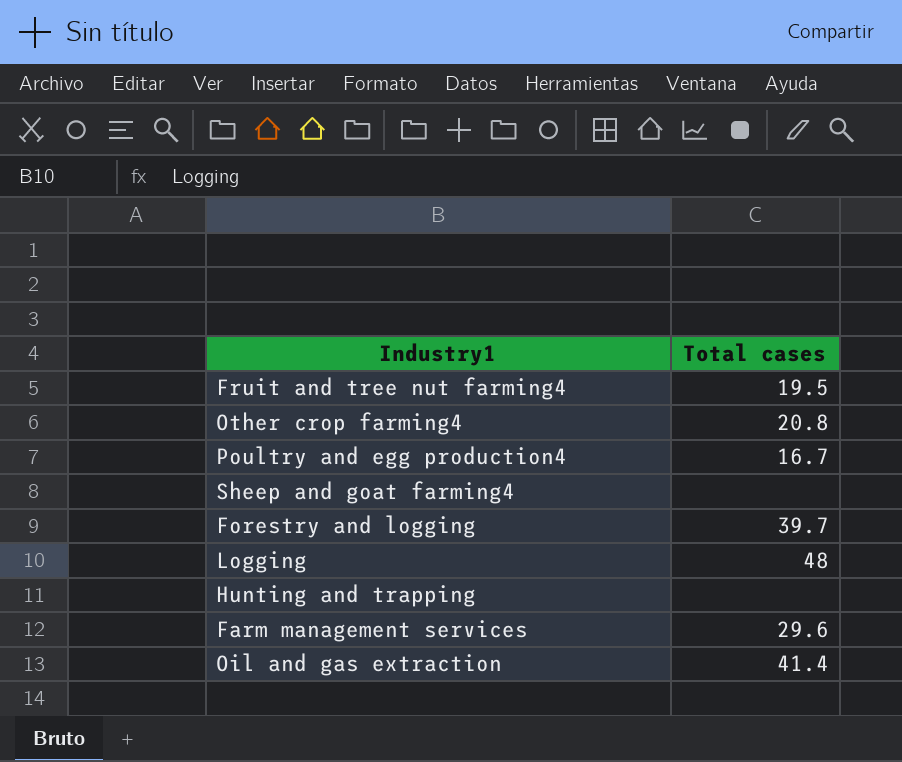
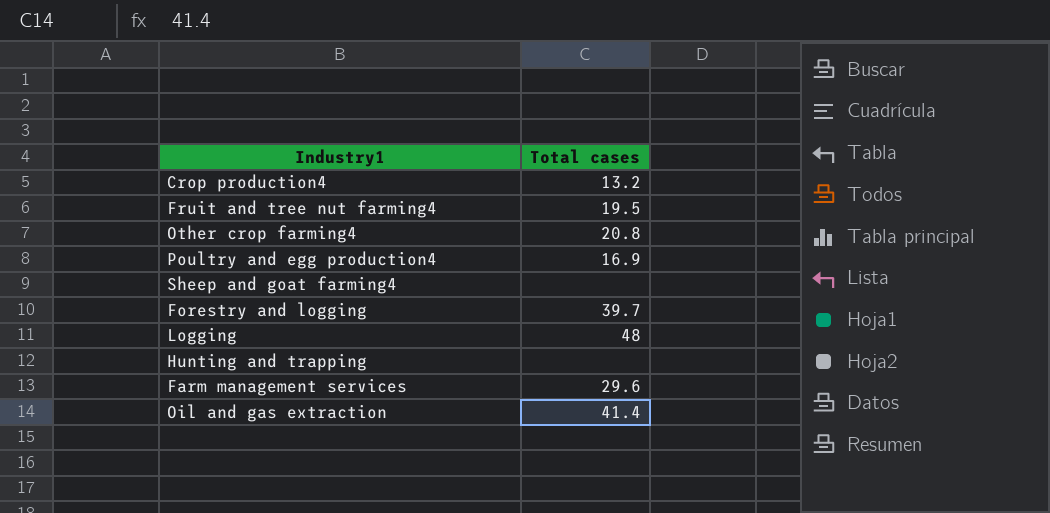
row Crop production4: none -> 13.2
Poultry and egg production4 | Total cases: 16.7 -> 16.9

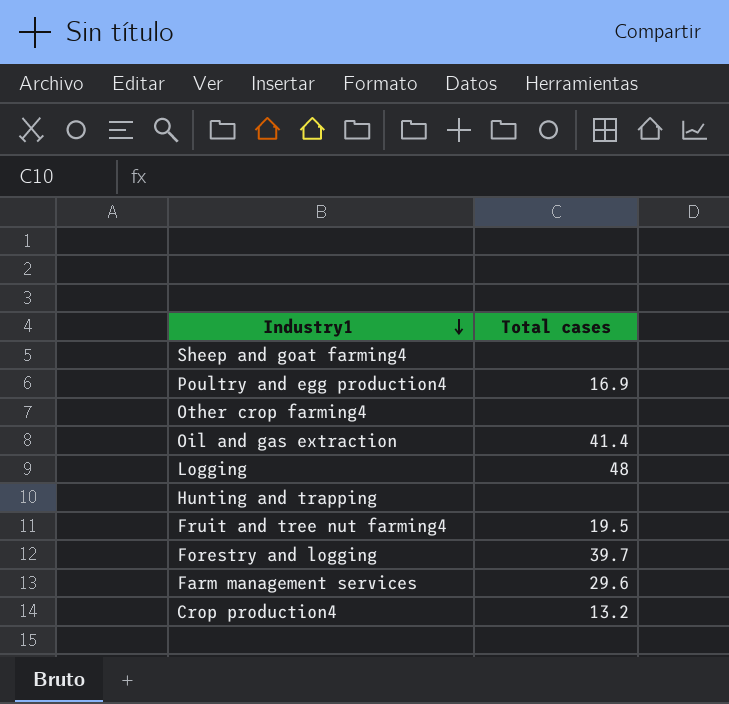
row order: none -> Industry1 descending
Other crop farming4 | Total cases: 20.8 -> none

